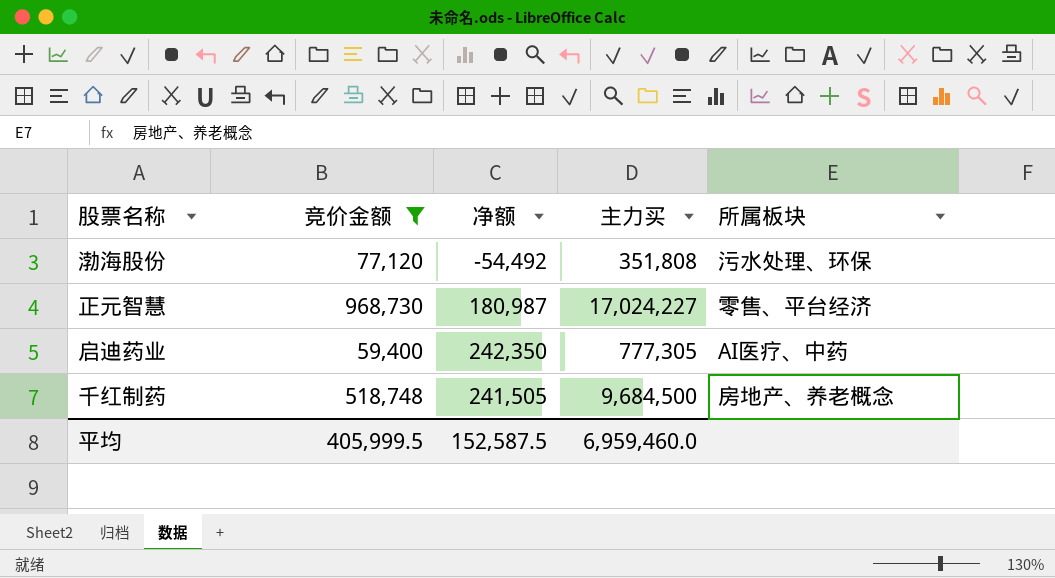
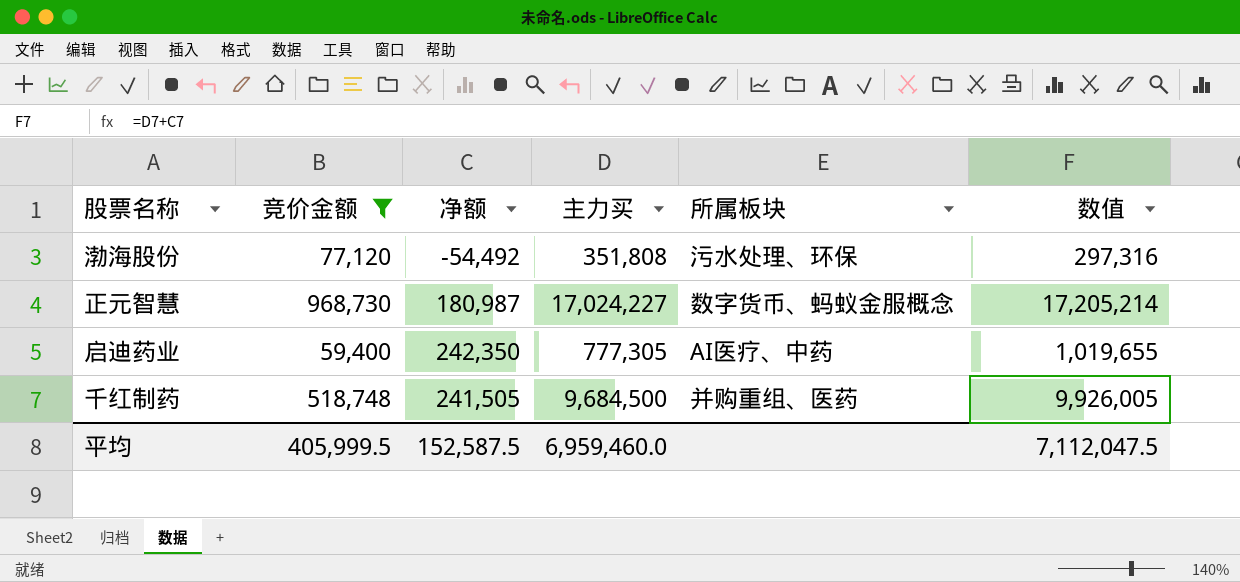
column 数值 | formula: none -> [净额] + [主力买]
正元智慧 | 所属板块: 零售、平台经济 -> 数字货币、蚂蚁金服概念
千红制药 | 所属板块: 房地产、养老概念 -> 并购重组、医药

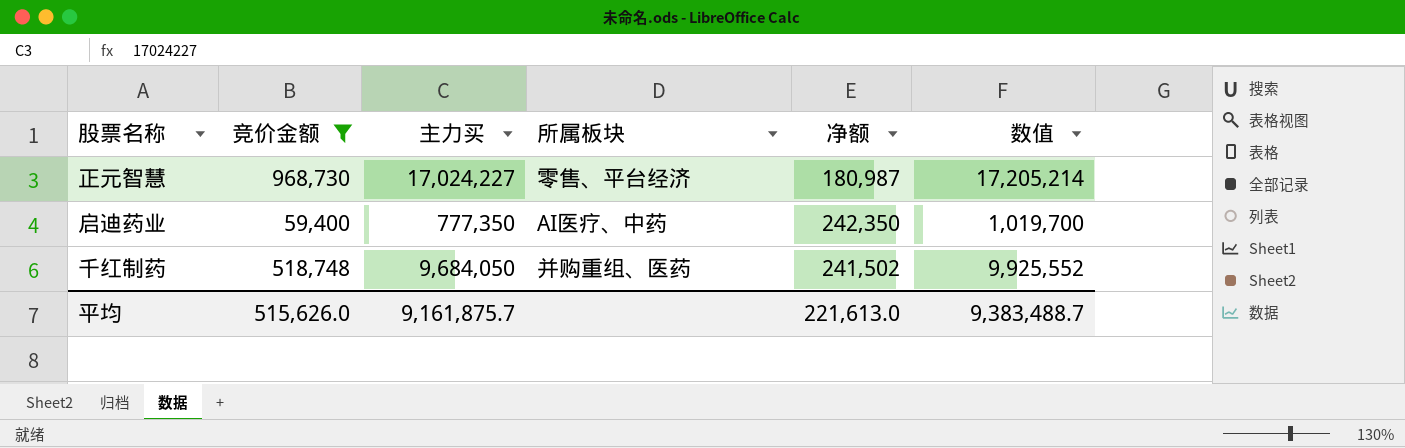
column 净额 | position: 3 -> 5
row 渤海股份: 77,120 | -54,492 | 351,808 | 污水处理、环保 | 297,316 -> none
正元智慧 | 所属板块: 数字货币、蚂蚁金服概念 -> 零售、平台经济
启迪药业 | 主力买: 777,305 -> 777,350
启迪药业 | 数值: 1,019,655 -> 1,019,700
千红制药 | 主力买: 9,684,500 -> 9,684,050
千红制药 | 净额: 241,505 -> 241,502
千红制药 | 数值: 9,926,005 -> 9,925,552
平均 | 竞价金额: 405,999.5 -> 515,626.0
平均 | 主力买: 6,959,460.0 -> 9,161,875.7
平均 | 净额: 152,587.5 -> 221,613.0
平均 | 数值: 7,112,047.5 -> 9,383,488.7

